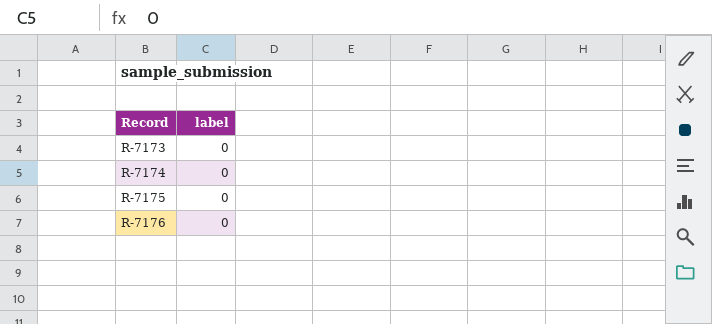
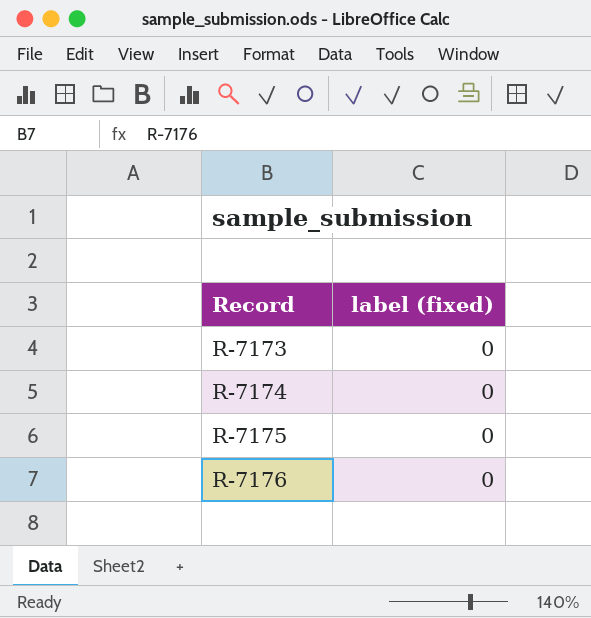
column name: label -> label (fixed)

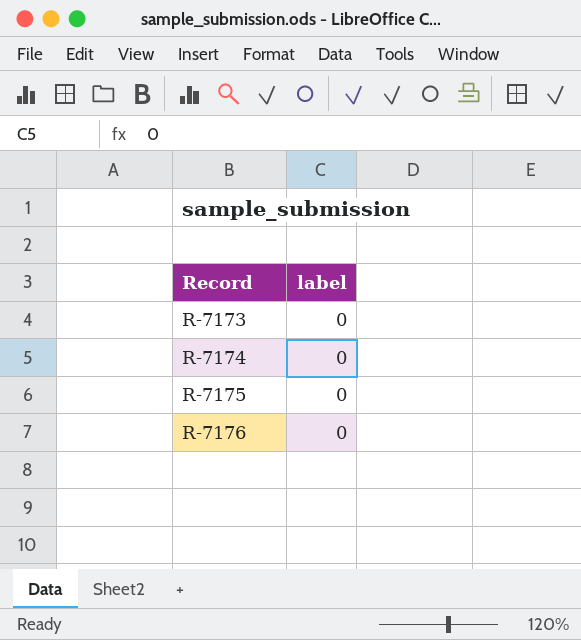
column name: label (fixed) -> label

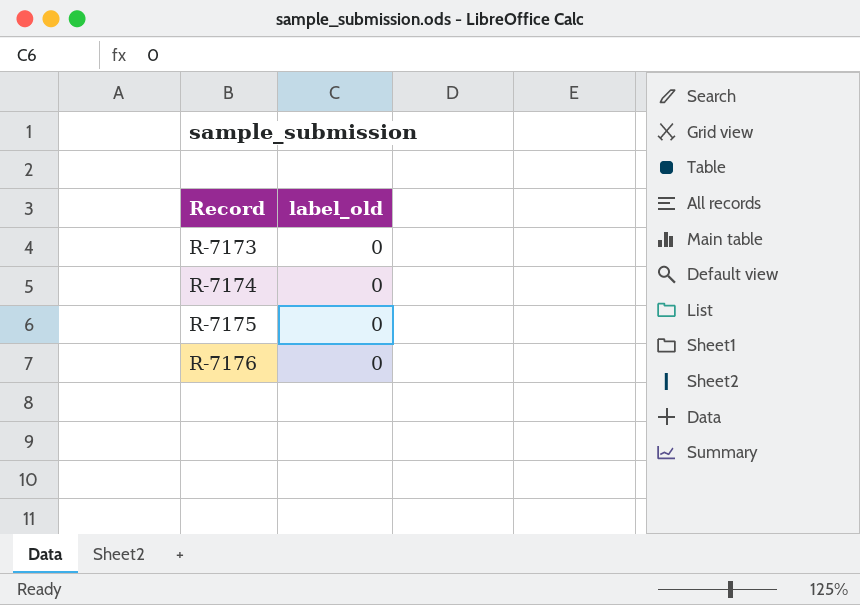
column name: label -> label_old

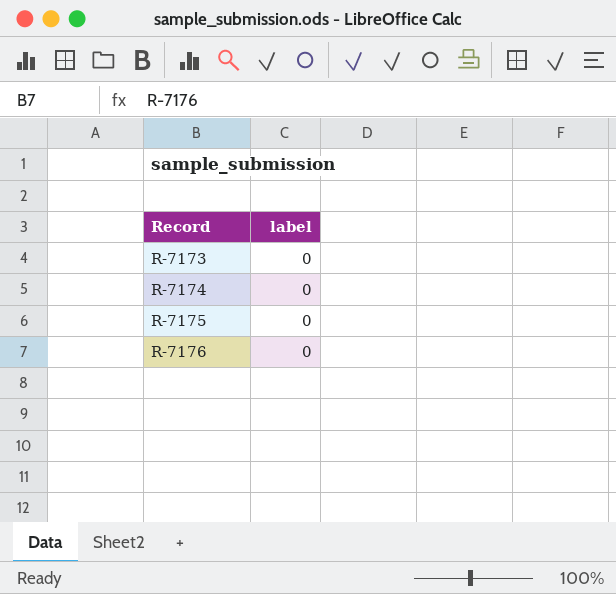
column name: label_old -> label

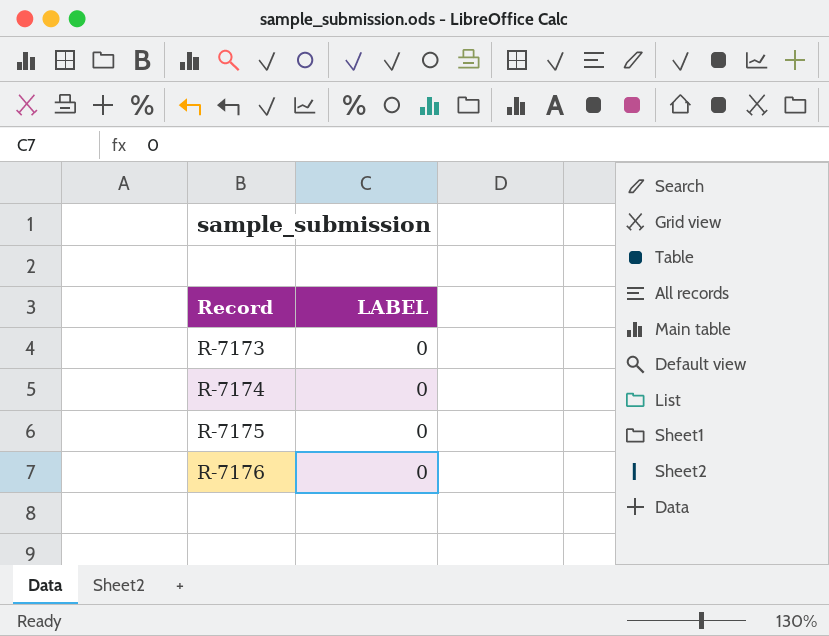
column name: label -> LABEL

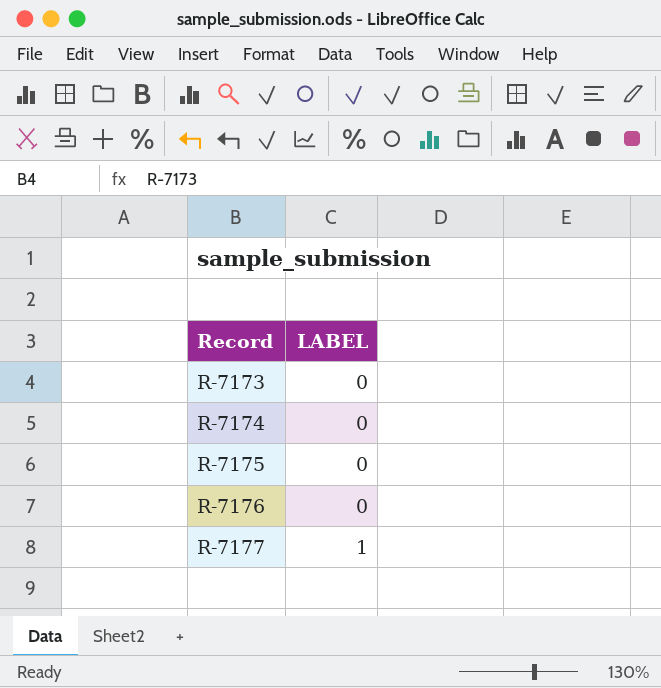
row R-7177: none -> 1

